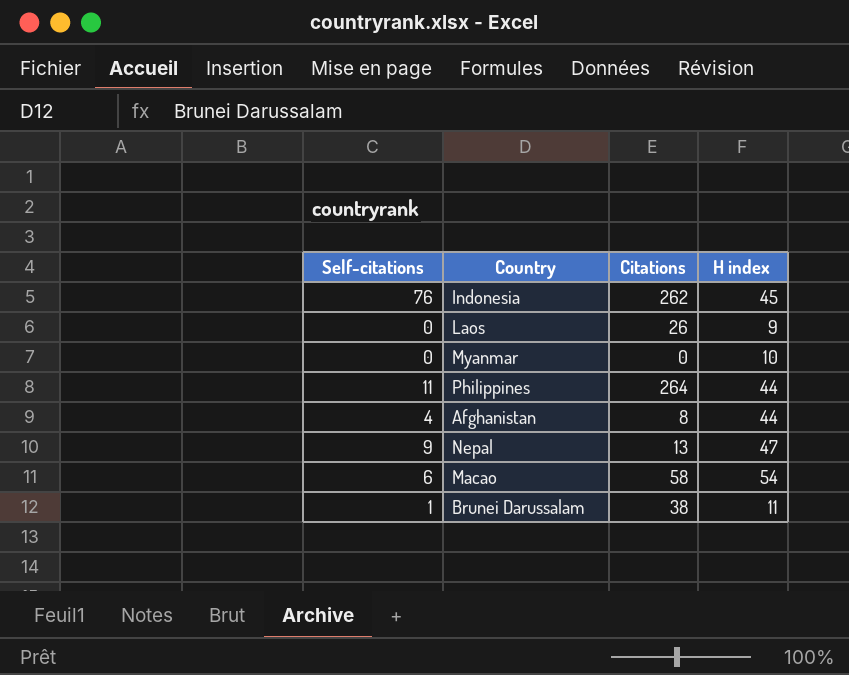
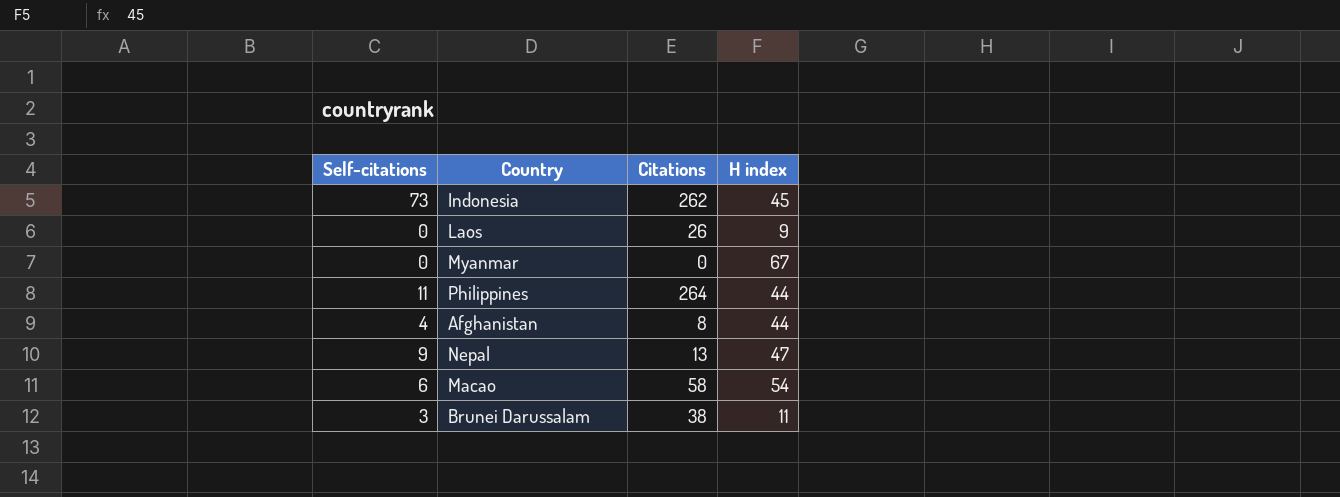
Indonesia | Self-citations: 76 -> 73
Myanmar | H index: 10 -> 67
Brunei Darussalam | Self-citations: 1 -> 3

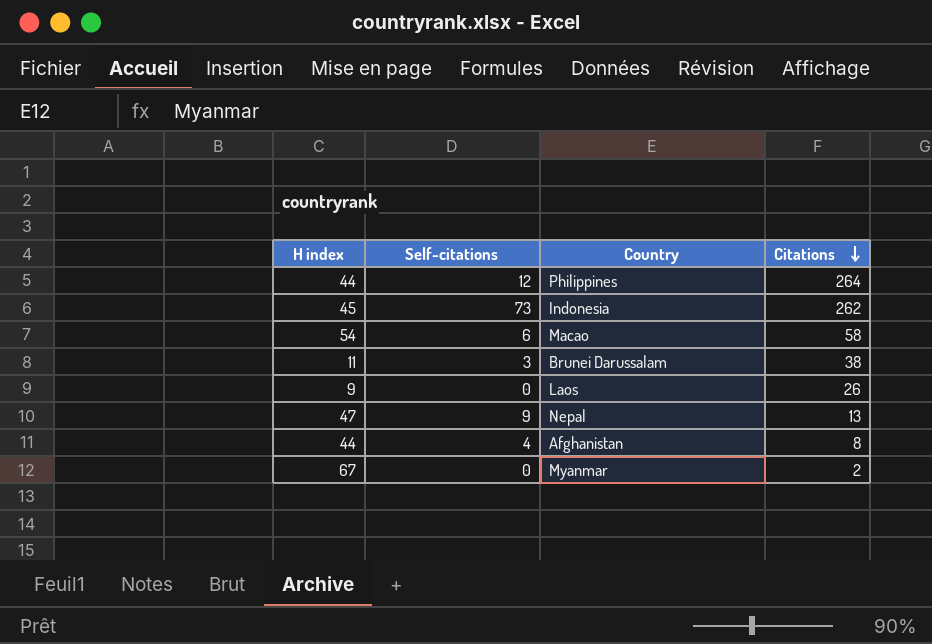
row order: none -> Citations descending
column H index | position: 4 -> 1
Philippines | Self-citations: 11 -> 12
Myanmar | Citations: 0 -> 2

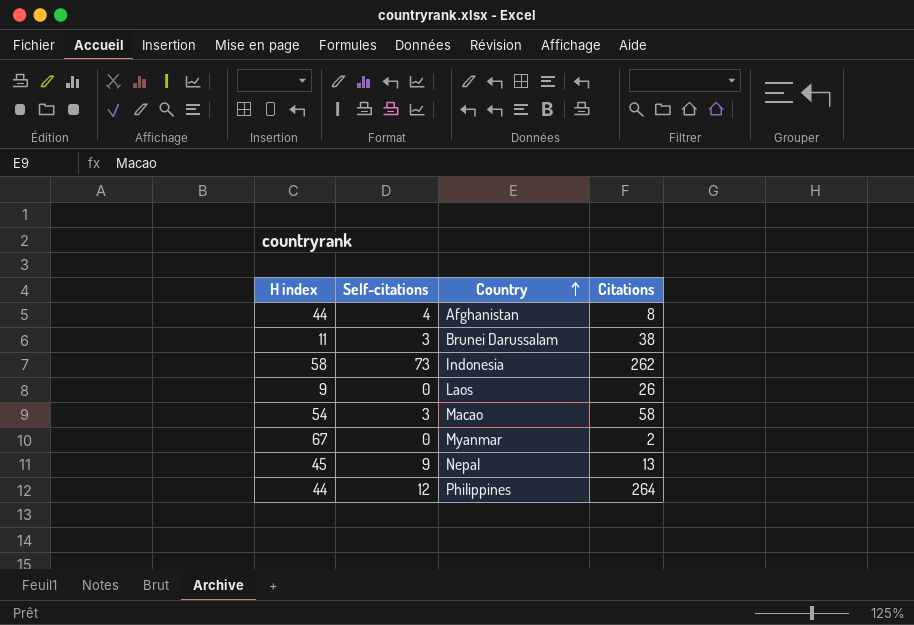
row order: Citations descending -> Country ascending
Indonesia | H index: 45 -> 58
Macao | Self-citations: 6 -> 3
Nepal | H index: 47 -> 45

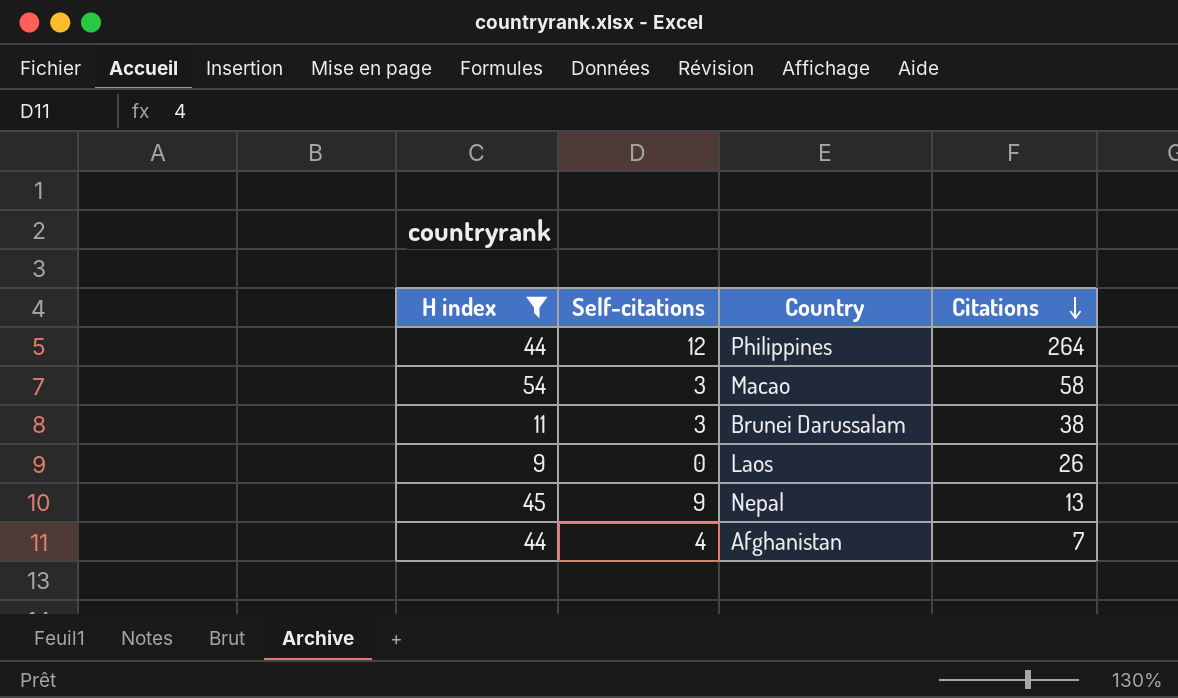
filter: none -> H index <= 54
row order: Country ascending -> Citations descending
Afghanistan | Citations: 8 -> 7

